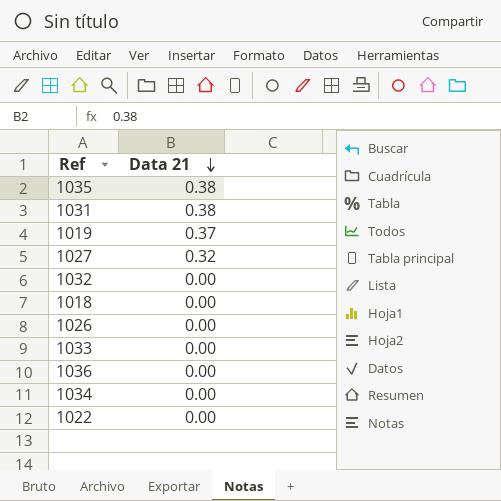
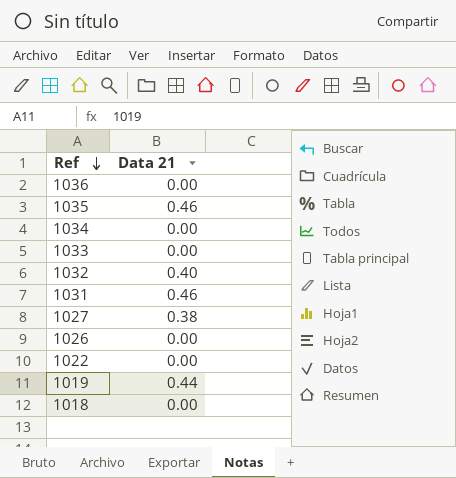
row order: Data 21 descending -> Ref descending
1035 | Data 21: 0.38 -> 0.46
1032 | Data 21: 0.00 -> 0.40
1031 | Data 21: 0.38 -> 0.46
1027 | Data 21: 0.32 -> 0.38
1019 | Data 21: 0.37 -> 0.44

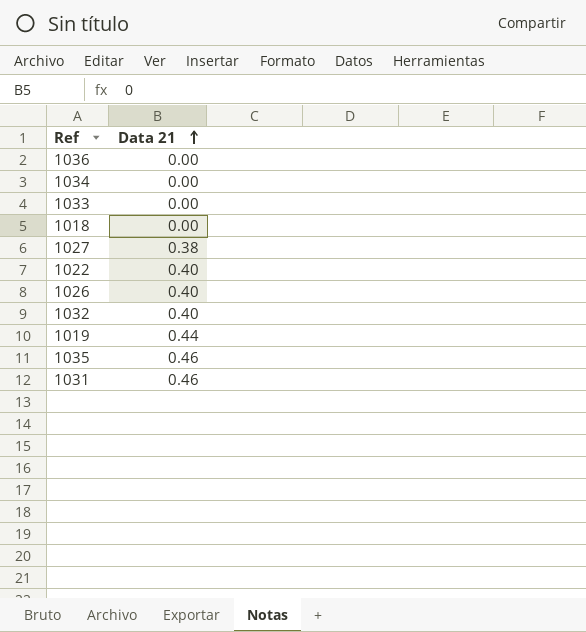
row order: Ref descending -> Data 21 ascending
1022 | Data 21: 0.00 -> 0.40
1026 | Data 21: 0.00 -> 0.40

